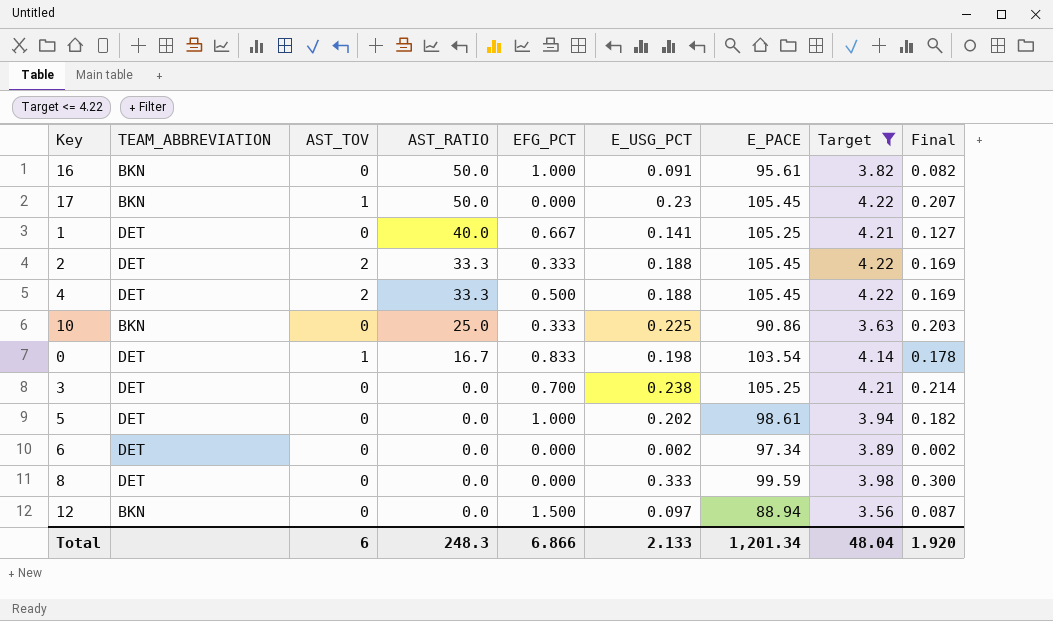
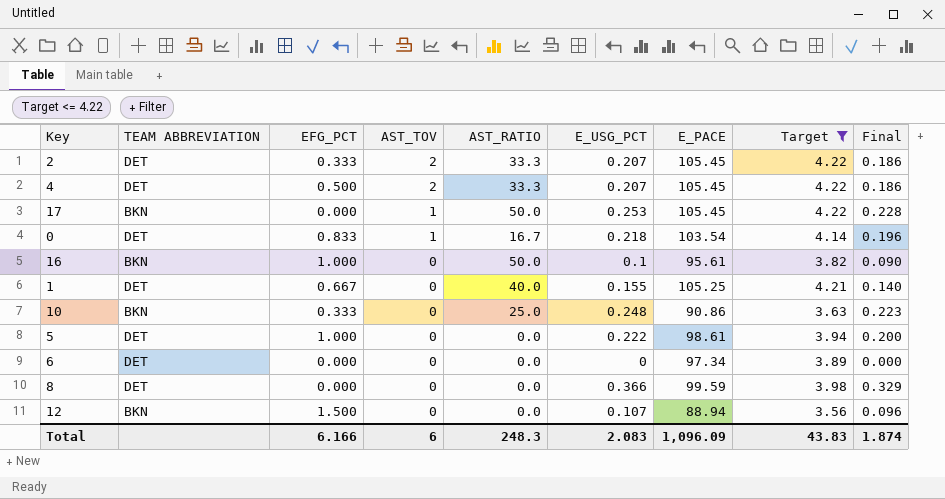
row order: AST_RATIO descending -> AST_TOV descending
column name: TEAM_ABBREVIATION -> TEAM ABBREVIATION
column EFG_PCT | position: 5 -> 3
row 3: DET | 0 | 0.0 | 0.700 | 0.238 | 105.25 | 4.21 | 0.214 -> none
2 | E_USG_PCT: 0.188 -> 0.207
2 | Final: 0.169 -> 0.186
4 | E_USG_PCT: 0.188 -> 0.207
4 | Final: 0.169 -> 0.186
17 | E_USG_PCT: 0.23 -> 0.253
17 | Final: 0.207 -> 0.228
0 | E_USG_PCT: 0.198 -> 0.218
0 | Final: 0.178 -> 0.196
16 | E_USG_PCT: 0.091 -> 0.1
16 | Final: 0.082 -> 0.090
1 | E_USG_PCT: 0.141 -> 0.155
1 | Final: 0.127 -> 0.140
10 | E_USG_PCT: 0.225 -> 0.248
10 | Final: 0.203 -> 0.223
5 | E_USG_PCT: 0.202 -> 0.222
5 | Final: 0.182 -> 0.200
6 | E_USG_PCT: 0.002 -> 0
6 | Final: 0.002 -> 0.000
8 | E_USG_PCT: 0.333 -> 0.366
8 | Final: 0.300 -> 0.329
12 | E_USG_PCT: 0.097 -> 0.107
12 | Final: 0.087 -> 0.096
Total | EFG_PCT: 6.866 -> 6.166
Total | E_USG_PCT: 2.133 -> 2.083
Total | E_PACE: 1,201.34 -> 1,096.09
Total | Target: 48.04 -> 43.83
Total | Final: 1.920 -> 1.874

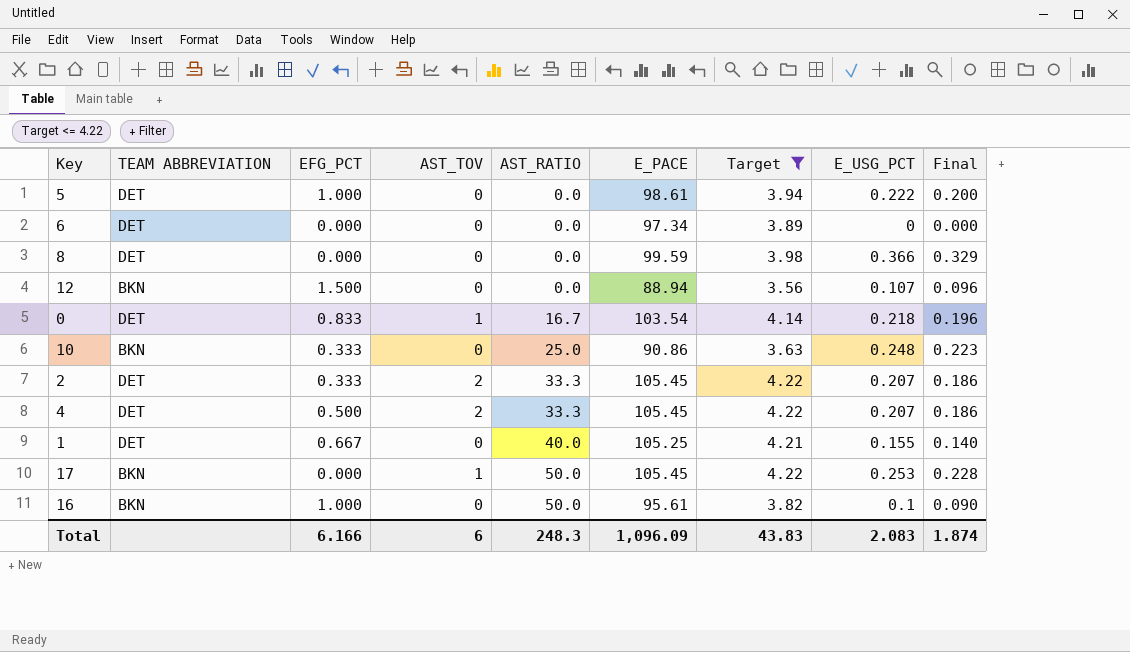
row order: AST_TOV descending -> AST_RATIO ascending
column E_USG_PCT | position: 6 -> 8

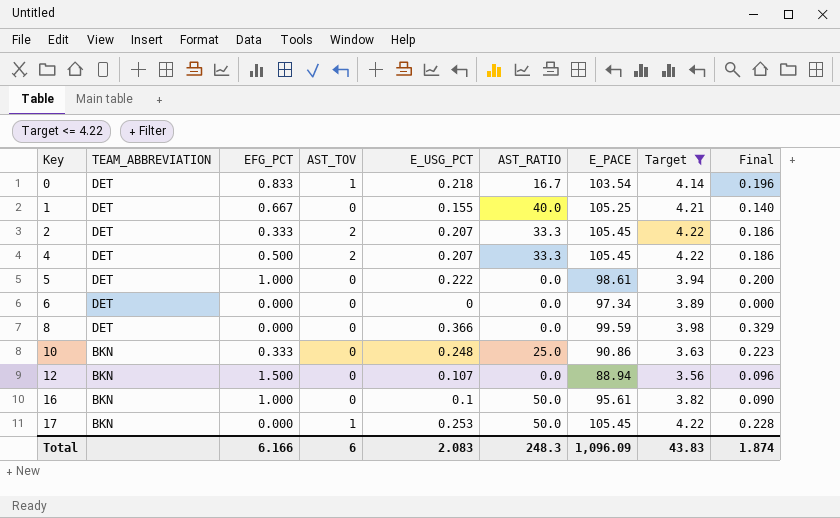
row order: AST_RATIO ascending -> Key ascending
column name: TEAM ABBREVIATION -> TEAM_ABBREVIATION
column E_USG_PCT | position: 8 -> 5

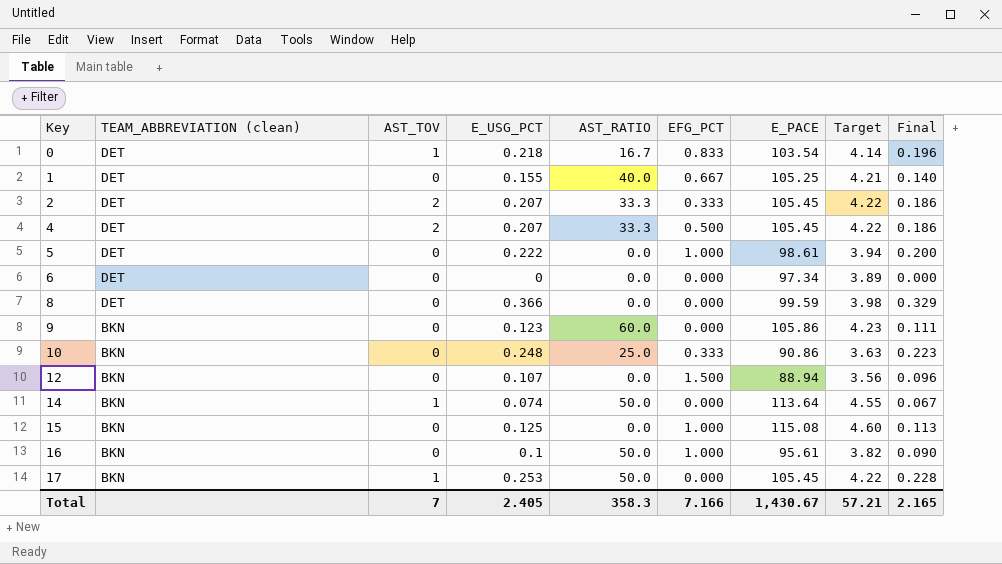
filter: Target <= 4.22 -> none
column name: TEAM_ABBREVIATION -> TEAM_ABBREVIATION (clean)
column EFG_PCT | position: 3 -> 6
Total | AST_TOV: 6 -> 7
Total | E_USG_PCT: 2.083 -> 2.405
Total | AST_RATIO: 248.3 -> 358.3
Total | EFG_PCT: 6.166 -> 7.166
Total | E_PACE: 1,096.09 -> 1,430.67
Total | Target: 43.83 -> 57.21
Total | Final: 1.874 -> 2.165

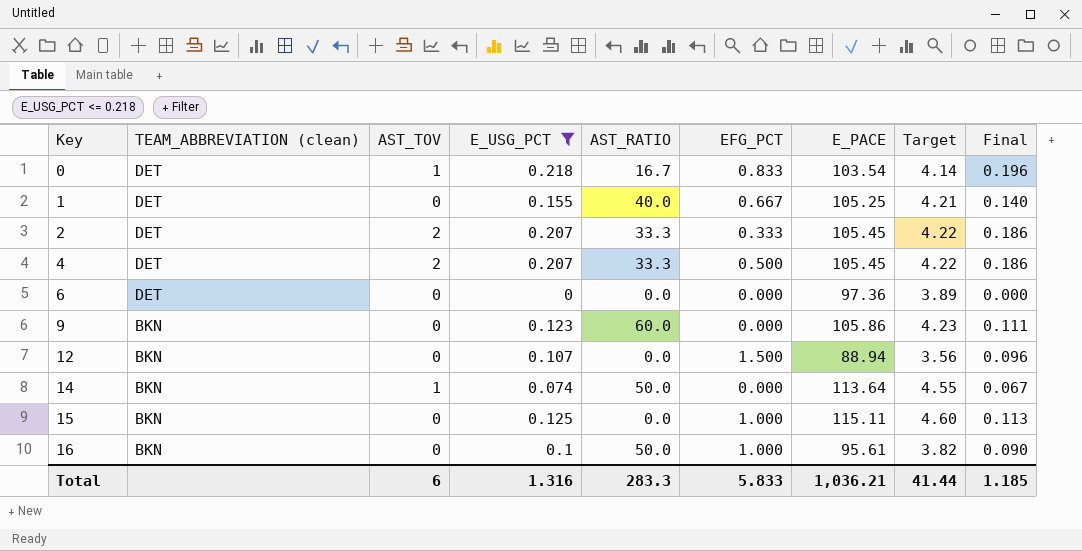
filter: none -> E_USG_PCT <= 0.218
6 | E_PACE: 97.34 -> 97.36
15 | E_PACE: 115.08 -> 115.11
Total | AST_TOV: 7 -> 6
Total | E_USG_PCT: 2.405 -> 1.316
Total | AST_RATIO: 358.3 -> 283.3
Total | EFG_PCT: 7.166 -> 5.833
Total | E_PACE: 1,430.67 -> 1,036.21
Total | Target: 57.21 -> 41.44
Total | Final: 2.165 -> 1.185

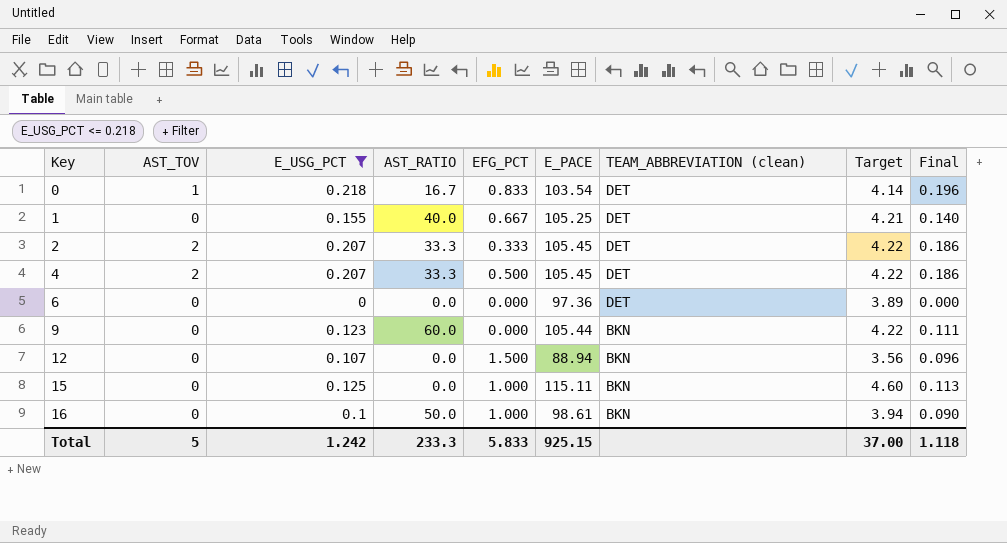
column TEAM_ABBREVIATION (clean) | position: 2 -> 7
row 14: BKN | 1 | 0.074 | 50.0 | 0.000 | 113.64 | 4.55 | 0.067 -> none
9 | E_PACE: 105.86 -> 105.44
9 | Target: 4.23 -> 4.22
16 | E_PACE: 95.61 -> 98.61
16 | Target: 3.82 -> 3.94
Total | AST_TOV: 6 -> 5
Total | E_USG_PCT: 1.316 -> 1.242
Total | AST_RATIO: 283.3 -> 233.3
Total | E_PACE: 1,036.21 -> 925.15
Total | Target: 41.44 -> 37.00
Total | Final: 1.185 -> 1.118

